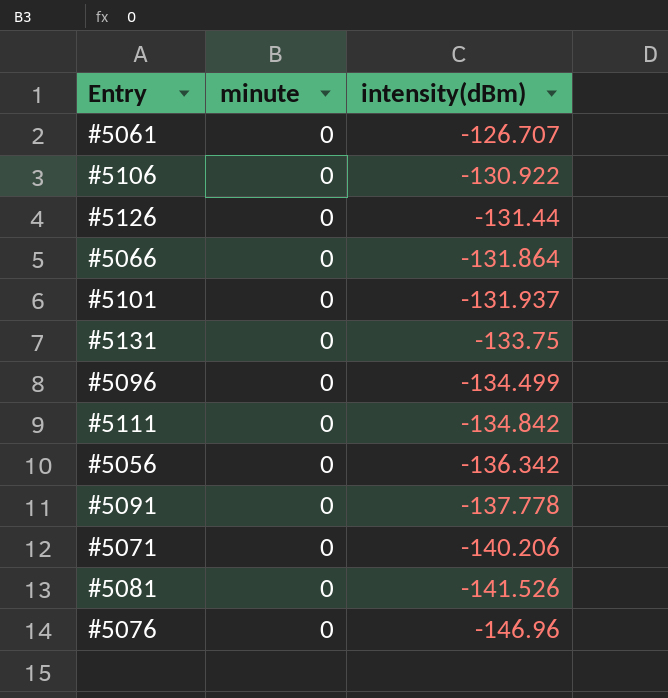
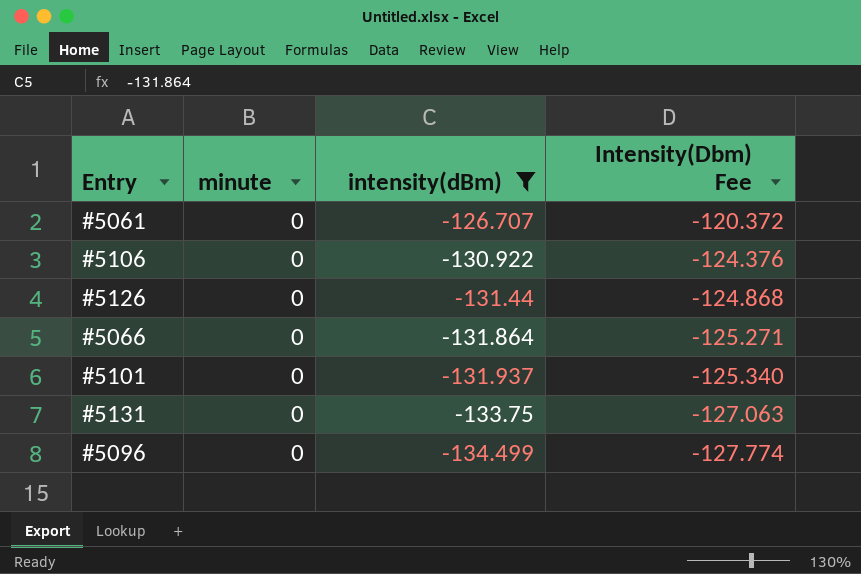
filter: none -> intensity(dBm) >= -134.499
column Intensity(Dbm) Fee | formula: none -> [intensity(dBm)] * 0.95

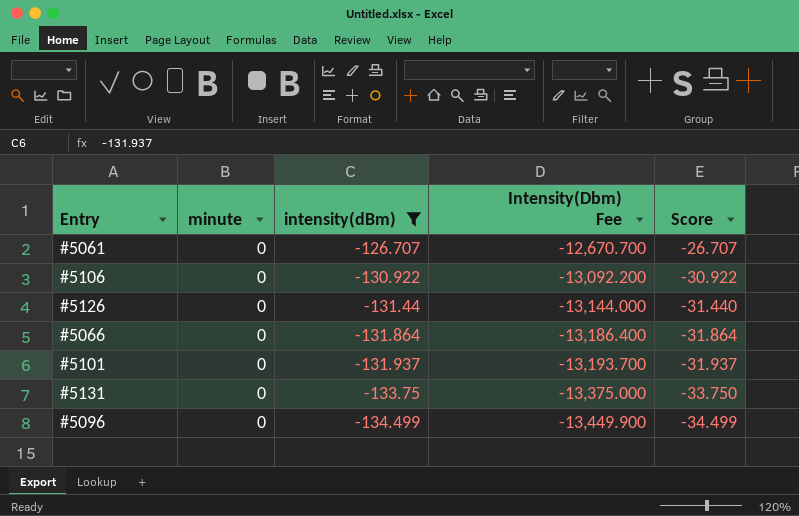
column Intensity(Dbm) Fee | formula: [intensity(dBm)] * 0.95 -> [intensity(dBm)] * 100
column Score | formula: none -> [intensity(dBm)] + 100

